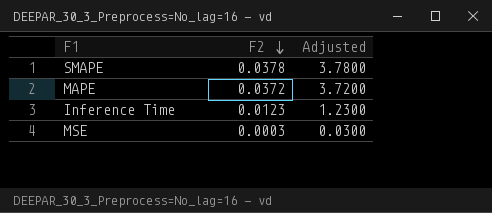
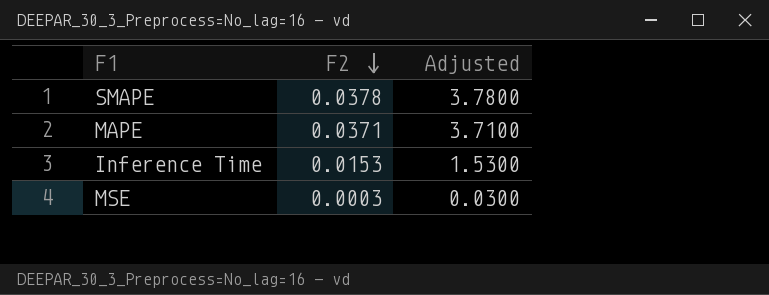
MAPE | F2: 0.0372 -> 0.0371
MAPE | Adjusted: 3.7200 -> 3.7100
Inference Time | F2: 0.0123 -> 0.0153
Inference Time | Adjusted: 1.2300 -> 1.5300

